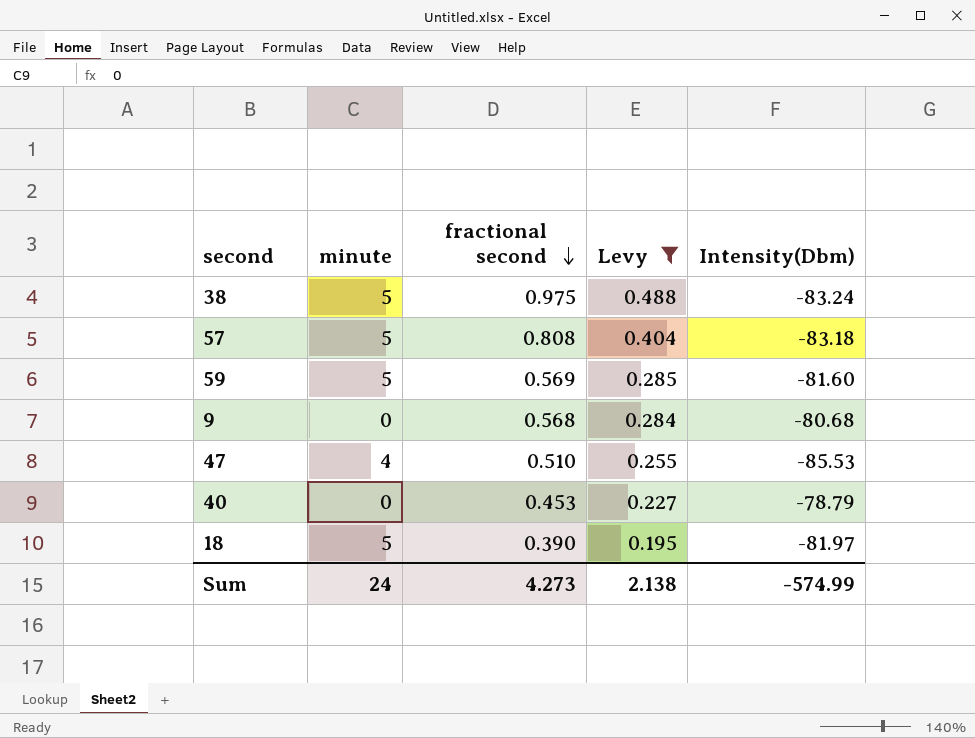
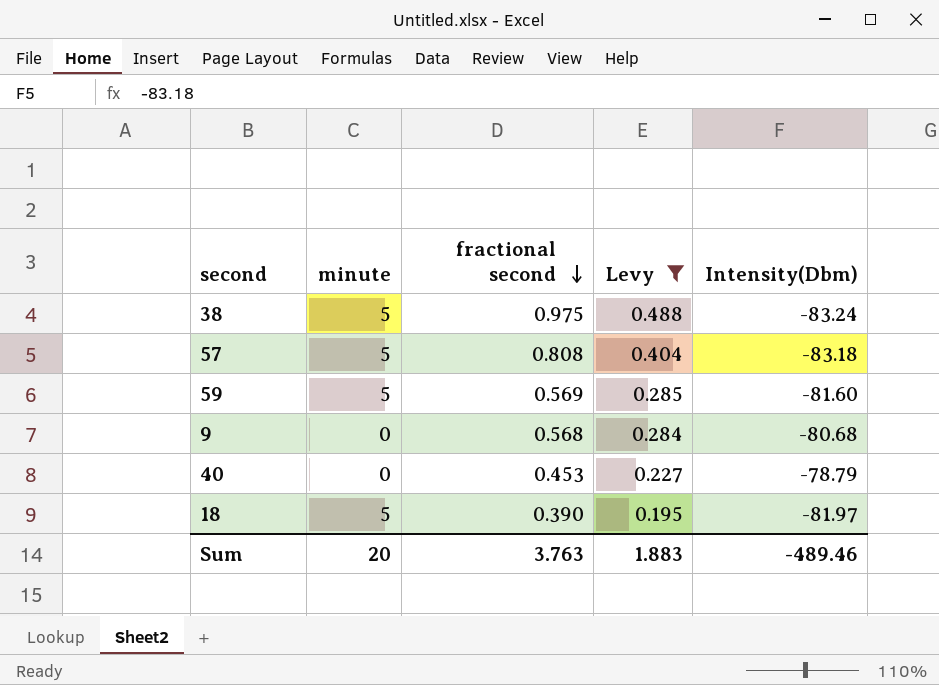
row 47: 4 | 0.510 | 0.255 | -85.53 -> none
Sum | minute: 24 -> 20
Sum | fractional second: 4.273 -> 3.763
Sum | Levy: 2.138 -> 1.883
Sum | Intensity(Dbm): -574.99 -> -489.46

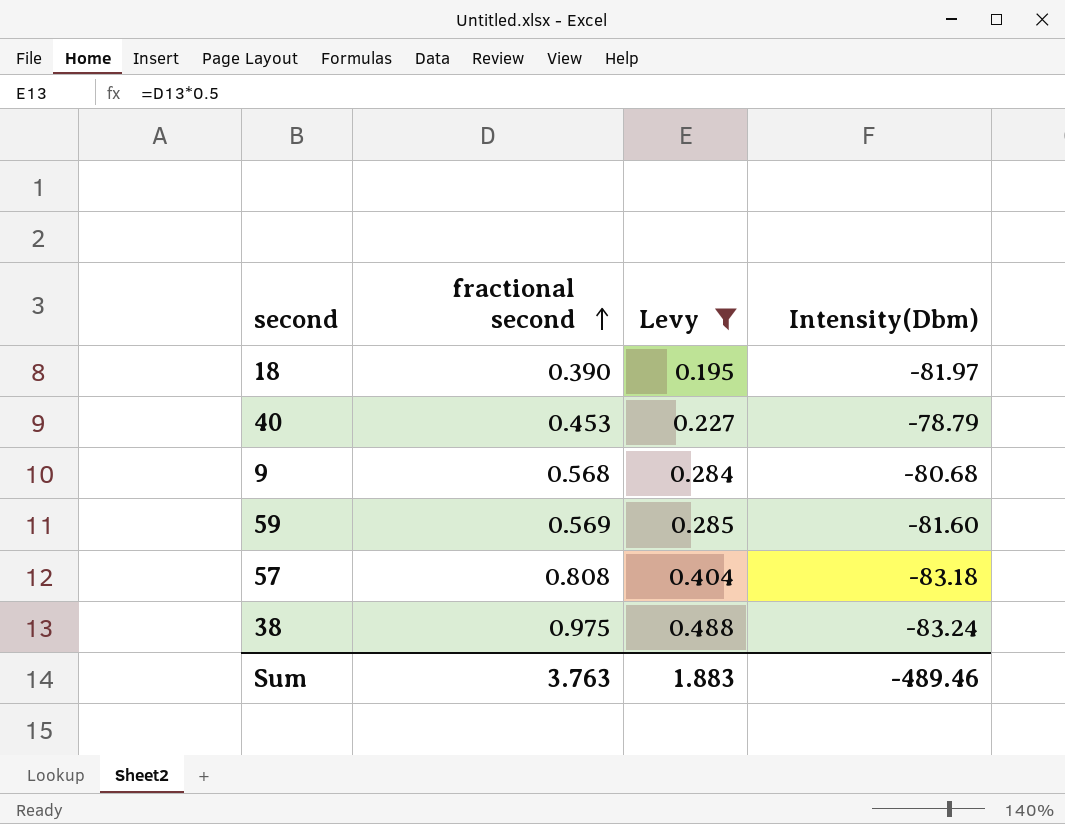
row order: fractional second descending -> fractional second ascending
column minute | position: 2 -> none

